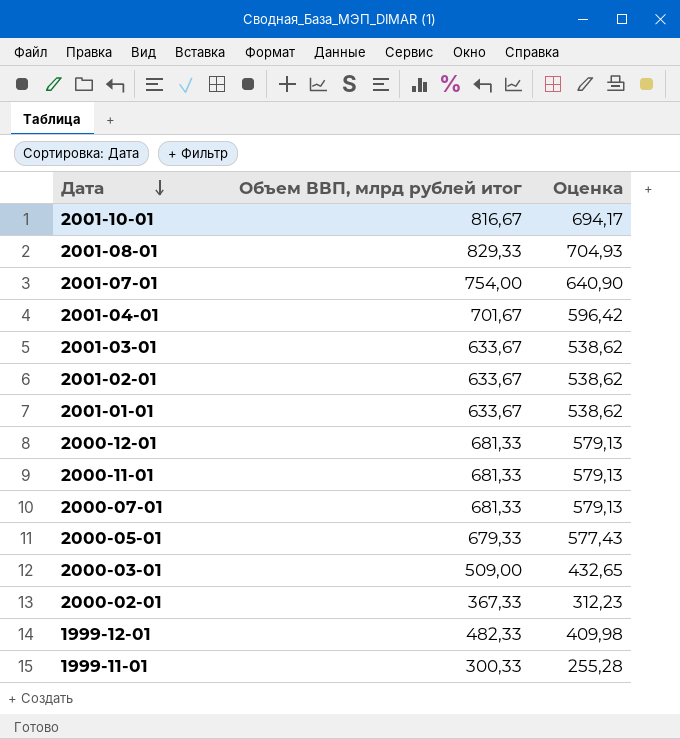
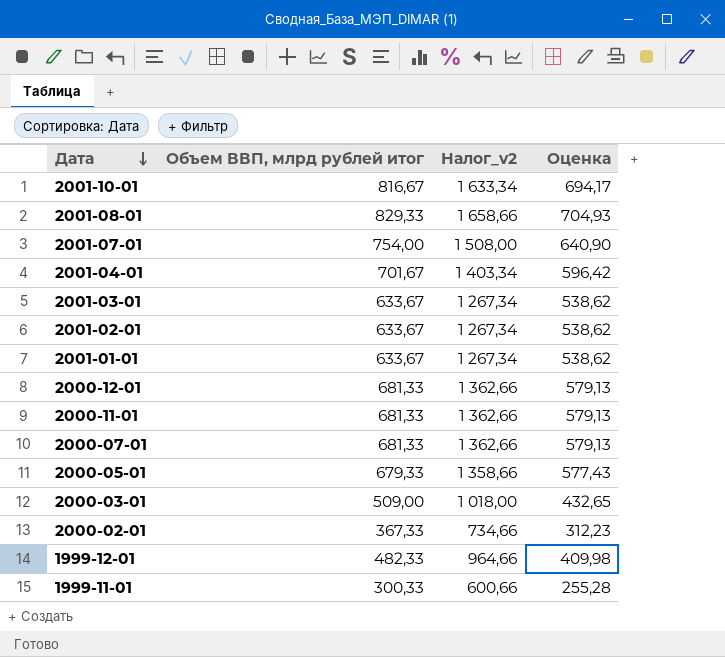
column Налог_v2 | formula: none -> [Объем ВВП, млрд рублей итог] * 2

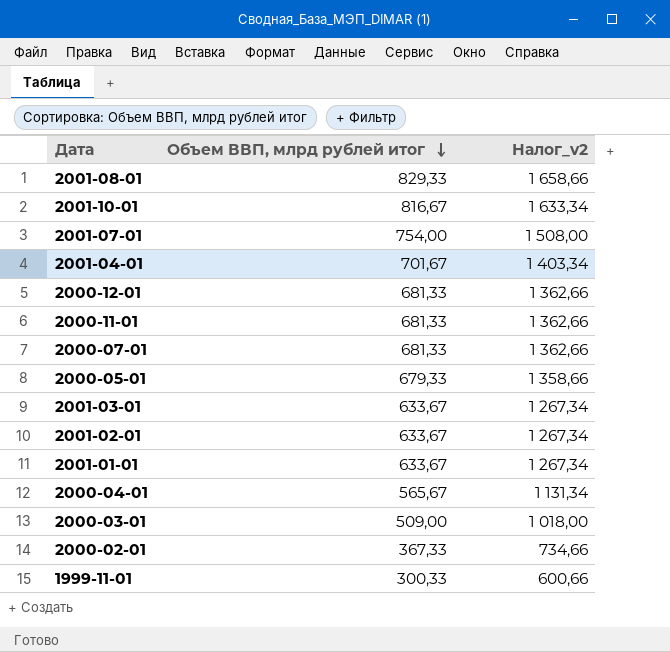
row order: Дата descending -> Объем ВВП, млрд рублей итог descending
column Оценка | formula: [Объем ВВП, млрд рублей итог] * 0,85 -> none
row 1999-12-01: 482,33 | 964,66 | 409,98 -> none
row 2000-04-01: none -> 565,67 | 1 131,34

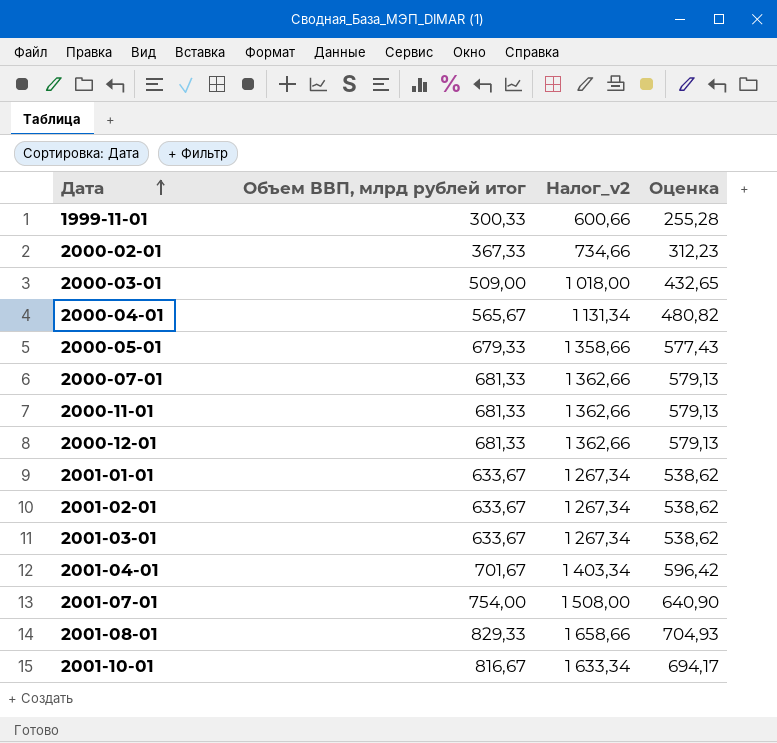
row order: Объем ВВП, млрд рублей итог descending -> Дата ascending
column Оценка | formula: none -> [Объем ВВП, млрд рублей итог] * 0,85

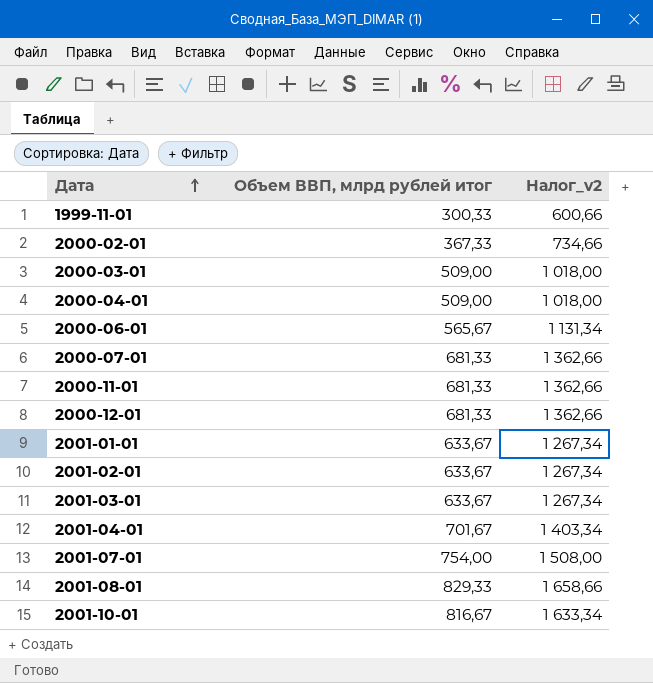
column Оценка | formula: [Объем ВВП, млрд рублей итог] * 0,85 -> none
row 2000-05-01: 679,33 | 1 358,66 | 577,43 -> none
2000-04-01 | Объем ВВП, млрд рублей итог: 565,67 -> 509,00
2000-04-01 | Налог_v2: 1 131,34 -> 1 018,00
row 2000-06-01: none -> 565,67 | 1 131,34

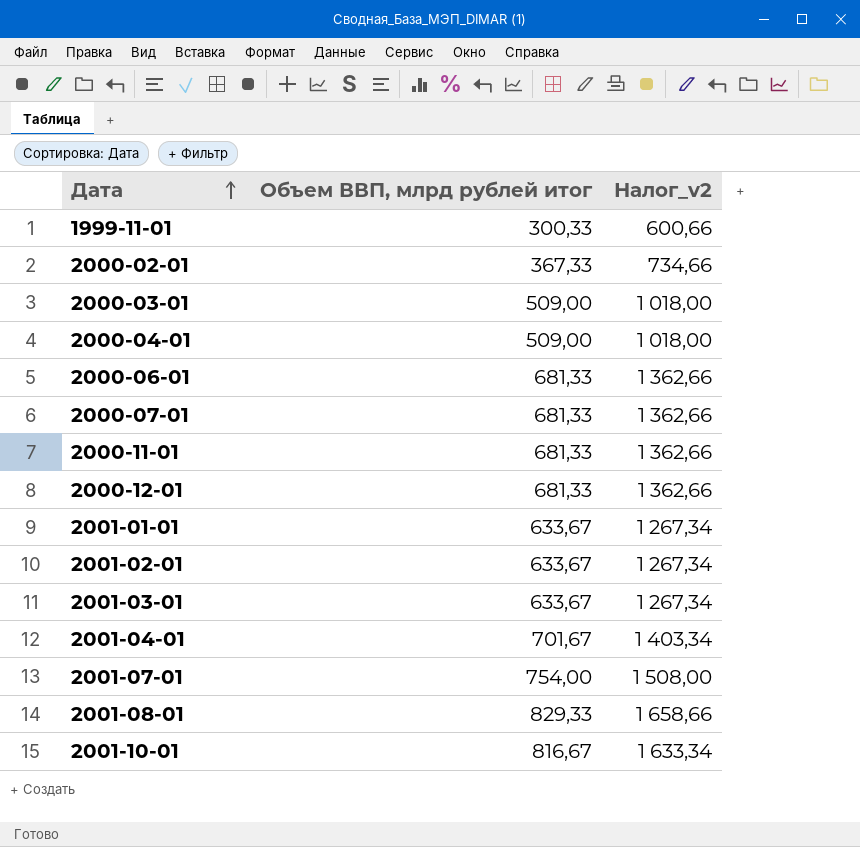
2000-06-01 | Объем ВВП, млрд рублей итог: 565,67 -> 681,33
2000-06-01 | Налог_v2: 1 131,34 -> 1 362,66

